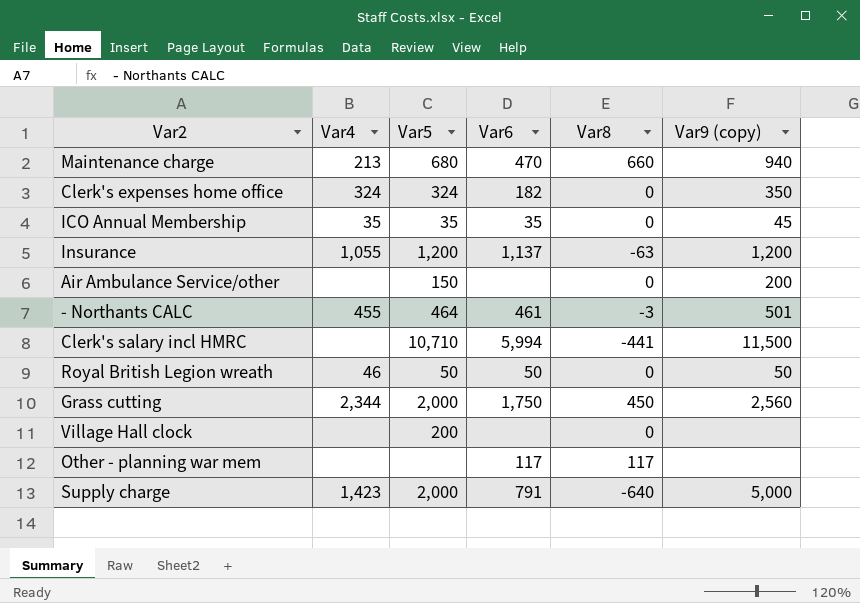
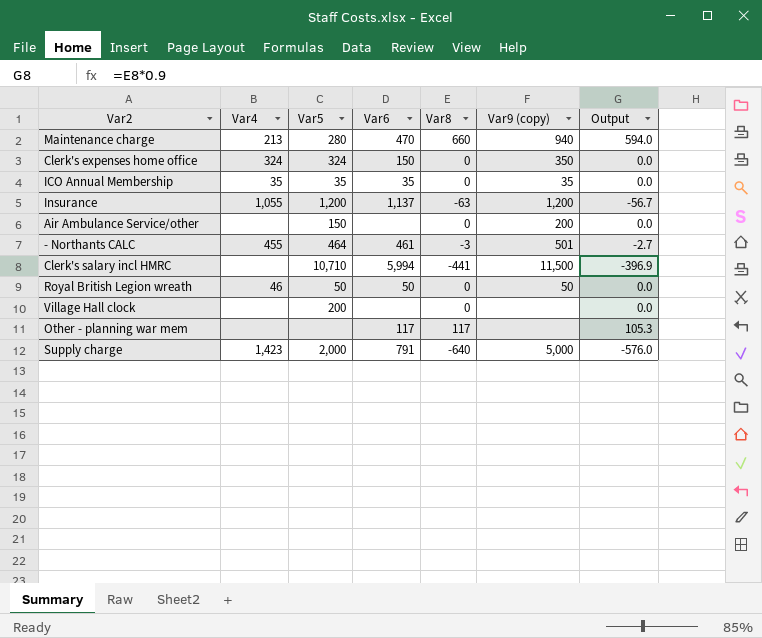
column Output | formula: none -> [Var8] * 0.9
row Grass cutting: 2,344 | 2,000 | 1,750 | 450 | 2,560 -> none
Maintenance charge | Var5: 680 -> 280
Clerk's expenses home office | Var6: 182 -> 150
ICO Annual Membership | Var9 (copy): 45 -> 35

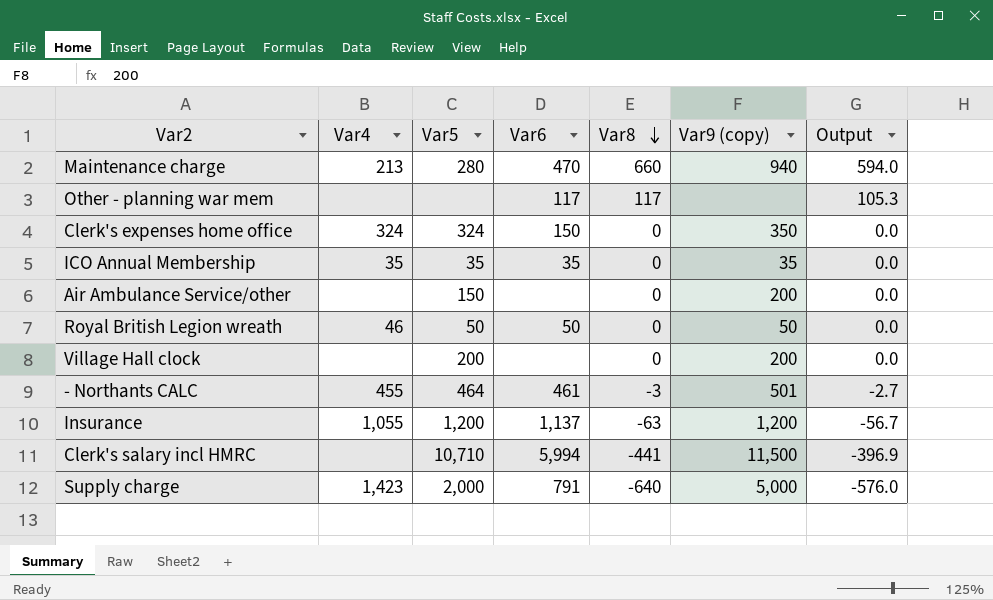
row order: none -> Var8 descending
Village Hall clock | Var9 (copy): none -> 200

